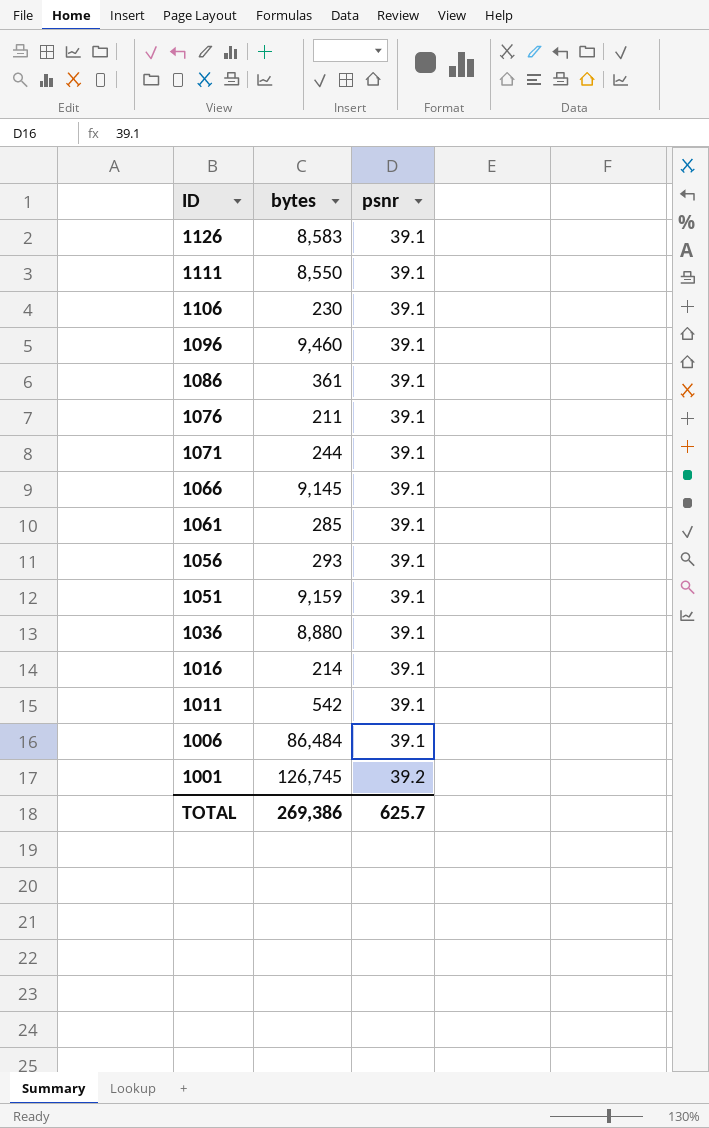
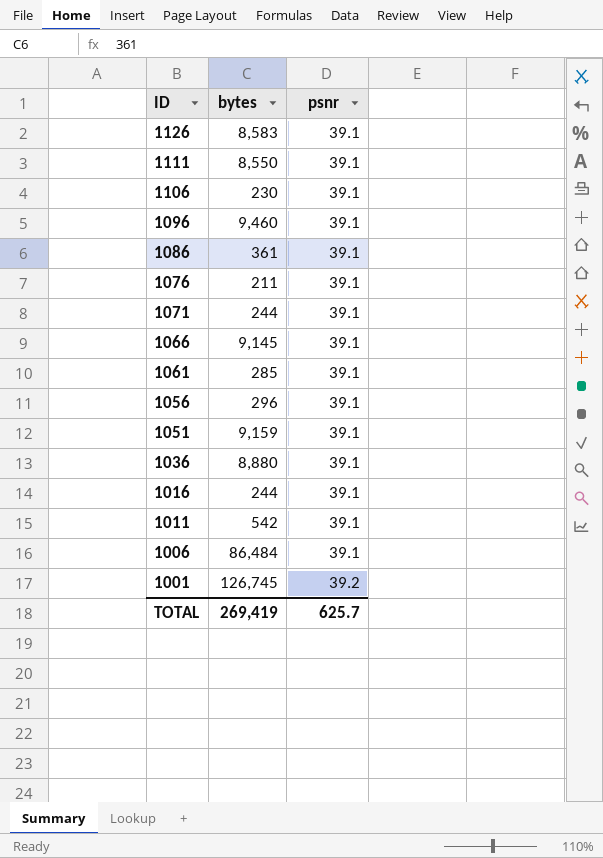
1056 | bytes: 293 -> 296
1016 | bytes: 214 -> 244
TOTAL | bytes: 269,386 -> 269,419

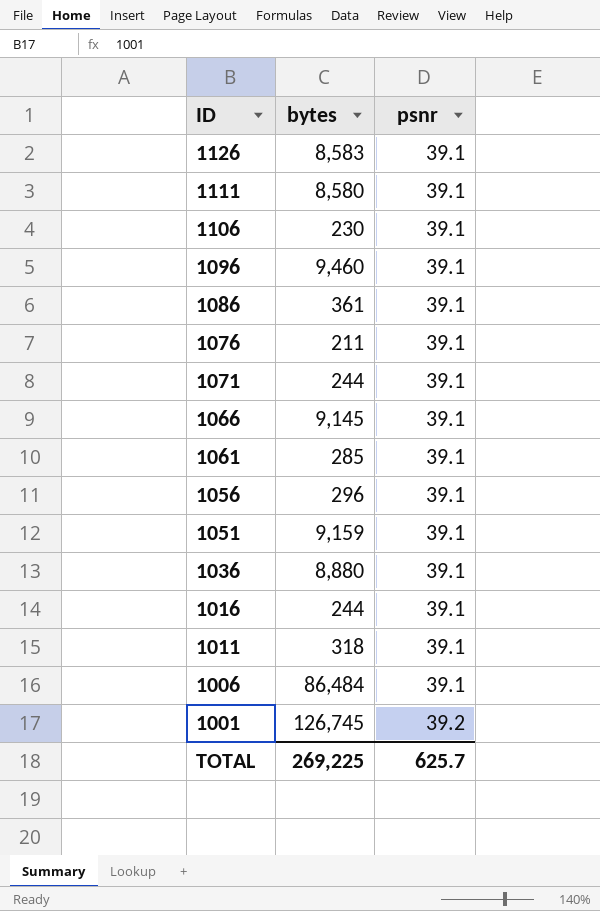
1111 | bytes: 8,550 -> 8,580
1011 | bytes: 542 -> 318
TOTAL | bytes: 269,419 -> 269,225

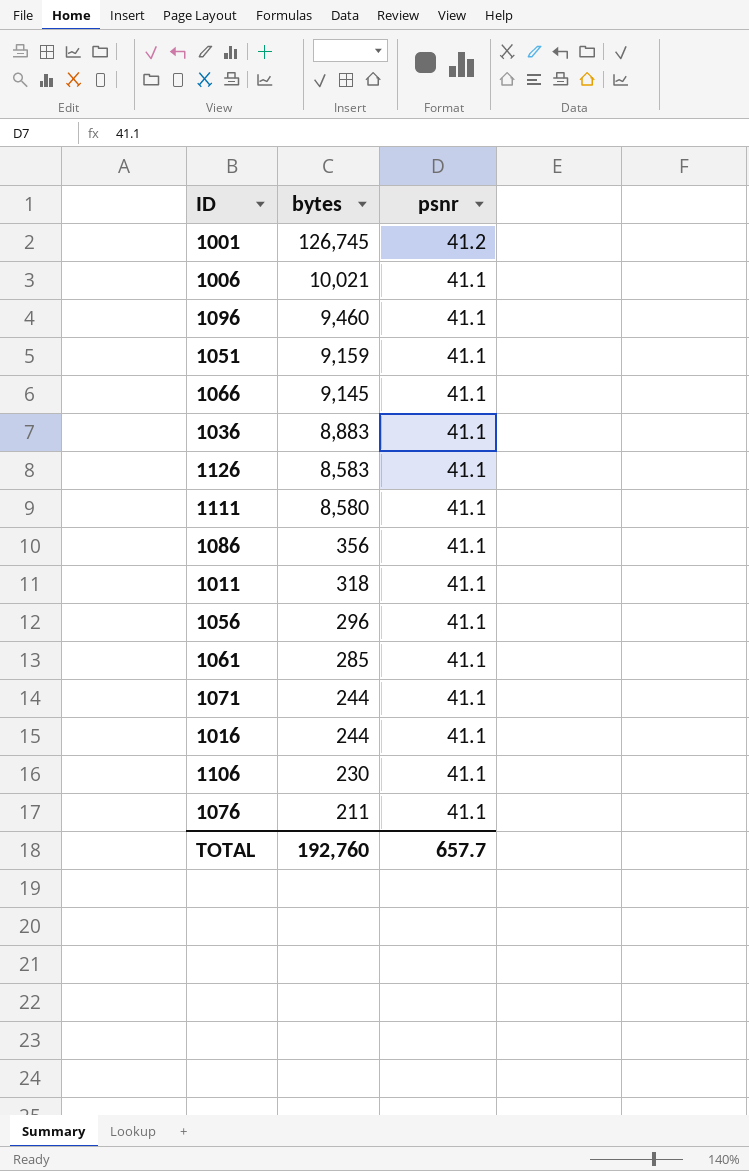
row order: ID descending -> bytes descending
1001 | psnr: 39.2 -> 41.2
1006 | bytes: 86,484 -> 10,021
1006 | psnr: 39.1 -> 41.1
1096 | psnr: 39.1 -> 41.1
1051 | psnr: 39.1 -> 41.1
1066 | psnr: 39.1 -> 41.1
1036 | bytes: 8,880 -> 8,883
1036 | psnr: 39.1 -> 41.1
1126 | psnr: 39.1 -> 41.1
1111 | psnr: 39.1 -> 41.1
1086 | bytes: 361 -> 356
1086 | psnr: 39.1 -> 41.1
1011 | psnr: 39.1 -> 41.1
1056 | psnr: 39.1 -> 41.1
1061 | psnr: 39.1 -> 41.1
1071 | psnr: 39.1 -> 41.1
1016 | psnr: 39.1 -> 41.1
1106 | psnr: 39.1 -> 41.1
1076 | psnr: 39.1 -> 41.1
TOTAL | bytes: 269,225 -> 192,760
TOTAL | psnr: 625.7 -> 657.7

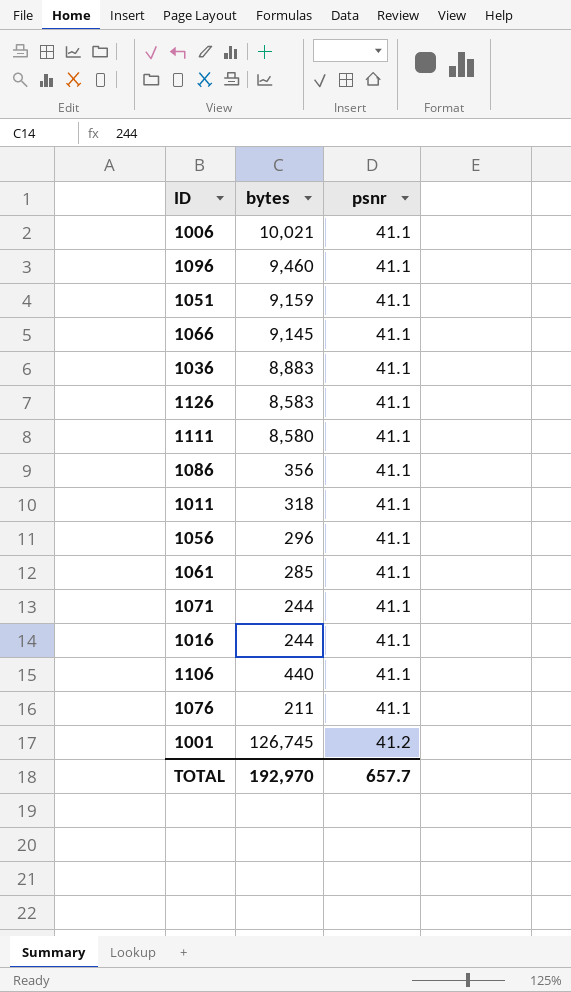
row order: bytes descending -> psnr ascending
1106 | bytes: 230 -> 440
TOTAL | bytes: 192,760 -> 192,970

